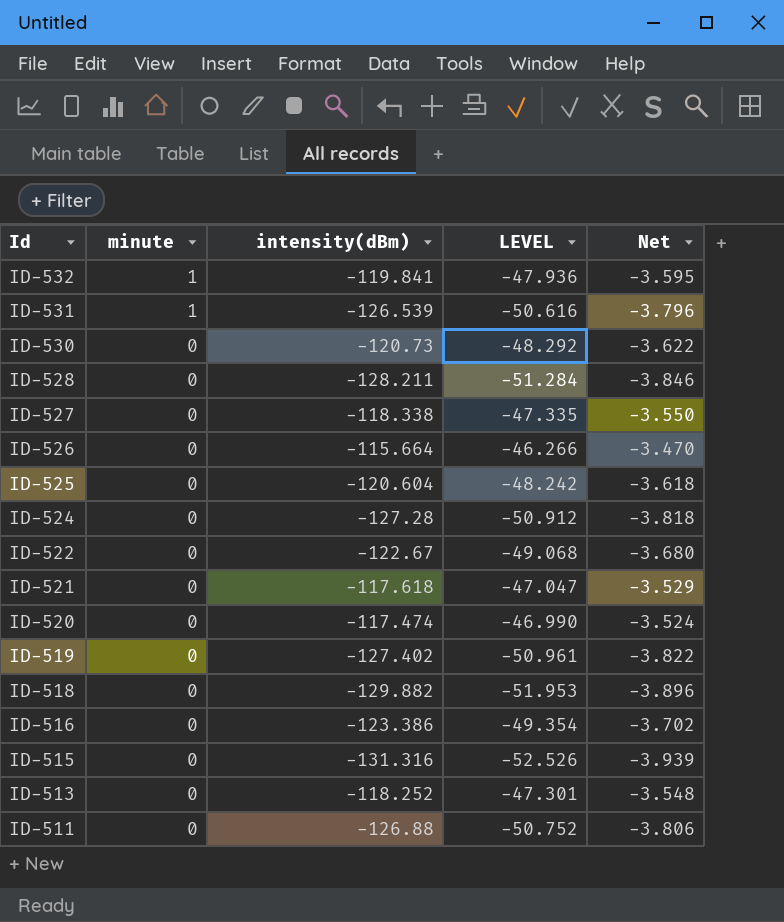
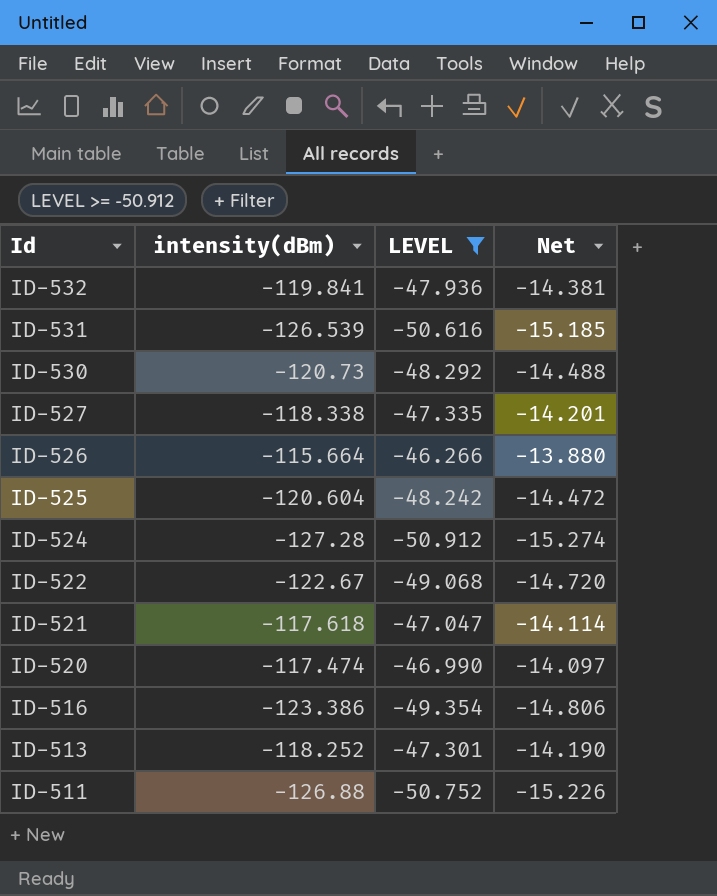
filter: none -> LEVEL >= -50.912
column minute | position: 2 -> none
column Net | formula: [intensity(dBm)] * 0.03 -> [intensity(dBm)] * 0.12

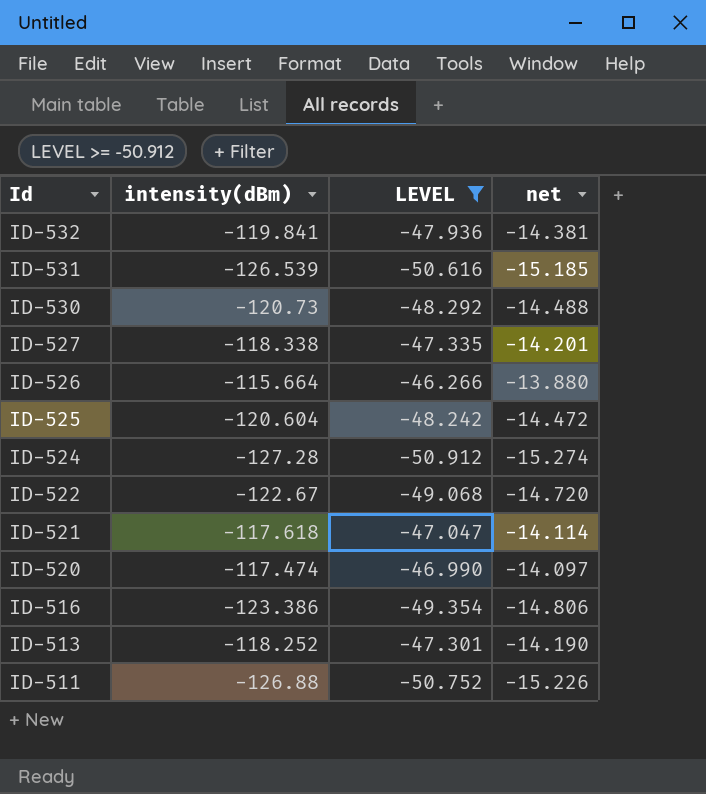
column name: Net -> net

